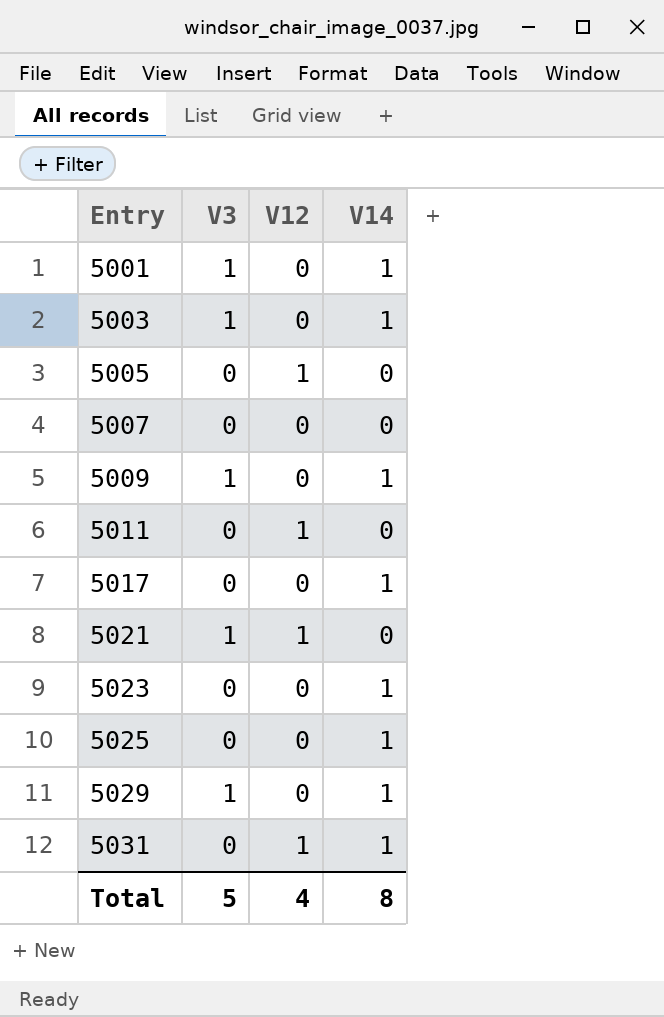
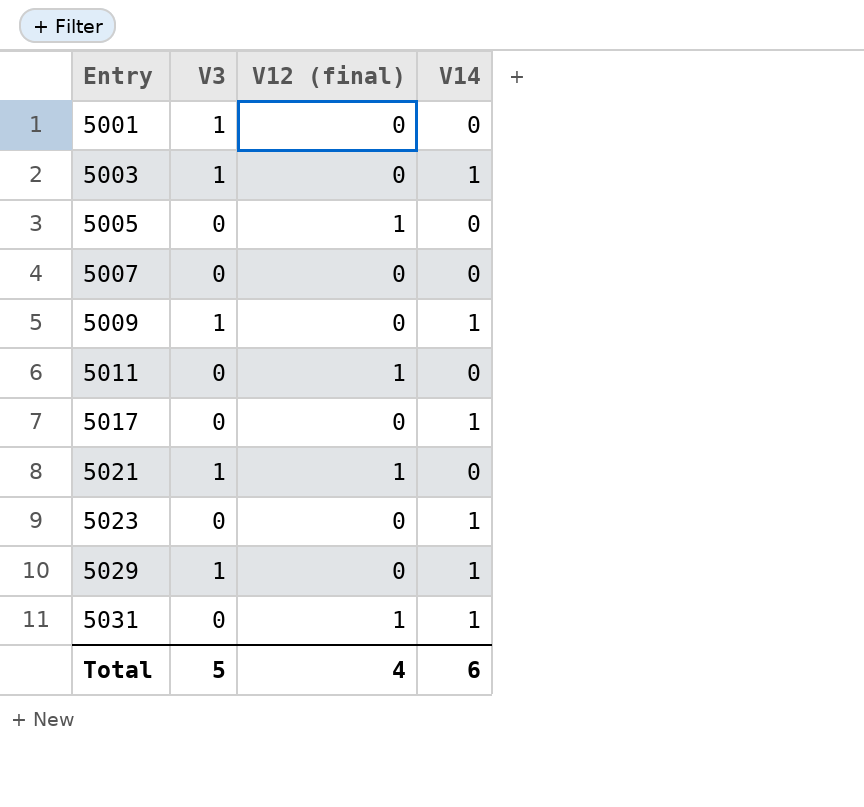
column name: V12 -> V12 (final)
row 5025: 0 | 0 | 1 -> none
5001 | V14: 1 -> 0
Total | V14: 8 -> 6

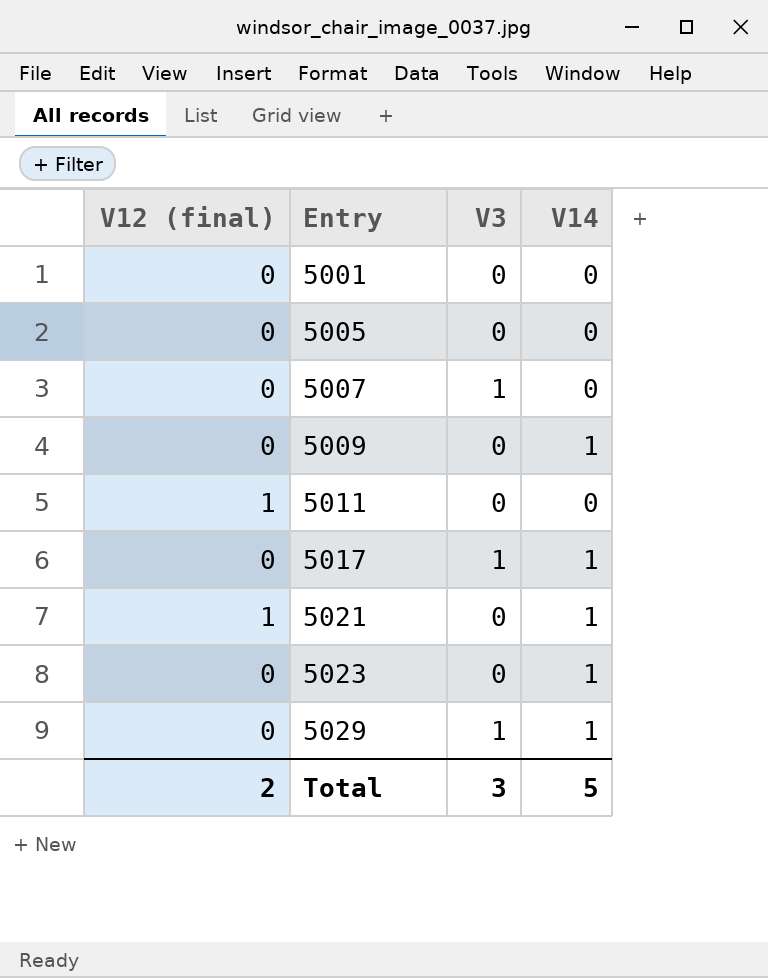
column V12 (final) | position: 3 -> 1
row 5003: 1 | 0 | 1 -> none
row 5031: 0 | 1 | 1 -> none
5001 | V3: 1 -> 0
5005 | V12 (final): 1 -> 0
5007 | V3: 0 -> 1
5009 | V3: 1 -> 0
5017 | V3: 0 -> 1
5021 | V3: 1 -> 0
5021 | V14: 0 -> 1
Total | V12 (final): 4 -> 2
Total | V3: 5 -> 3
Total | V14: 6 -> 5

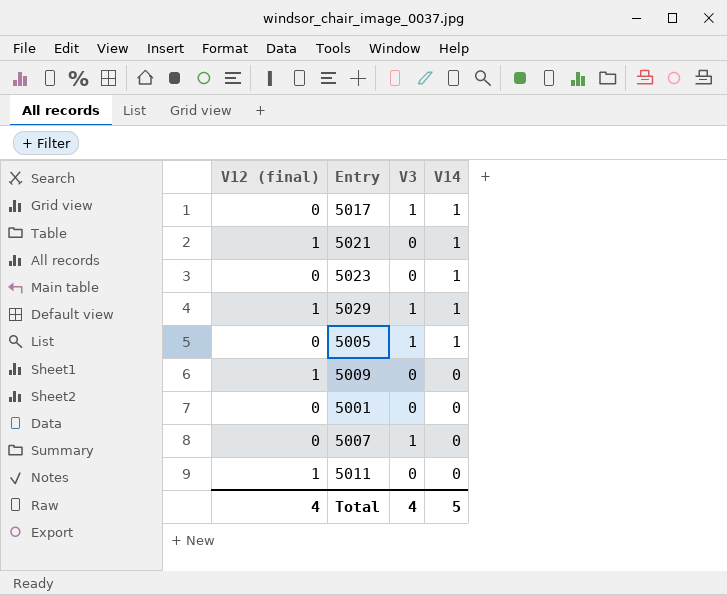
row order: Entry ascending -> V14 descending
5029 | V12 (final): 0 -> 1
5005 | V3: 0 -> 1
5005 | V14: 0 -> 1
5009 | V12 (final): 0 -> 1
5009 | V14: 1 -> 0
Total | V12 (final): 2 -> 4
Total | V3: 3 -> 4

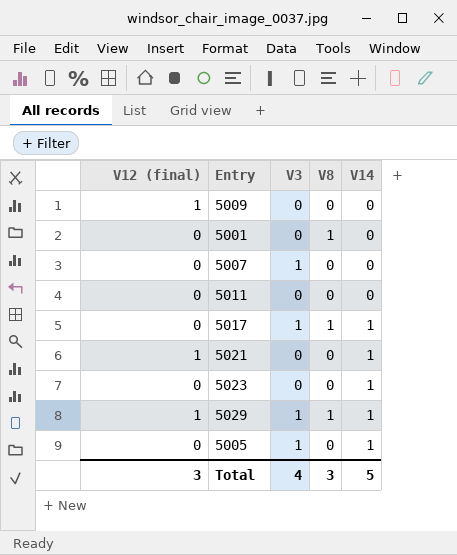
row order: V14 descending -> V14 ascending
column V8 | position: none -> 4
5011 | V12 (final): 1 -> 0
Total | V12 (final): 4 -> 3

